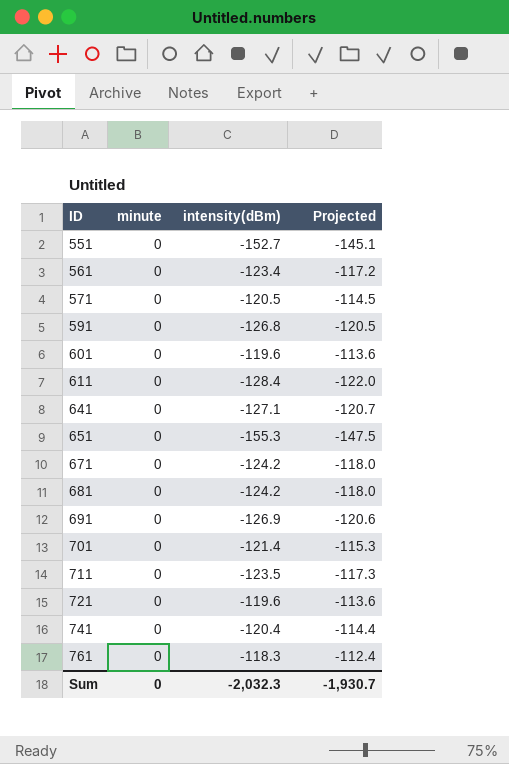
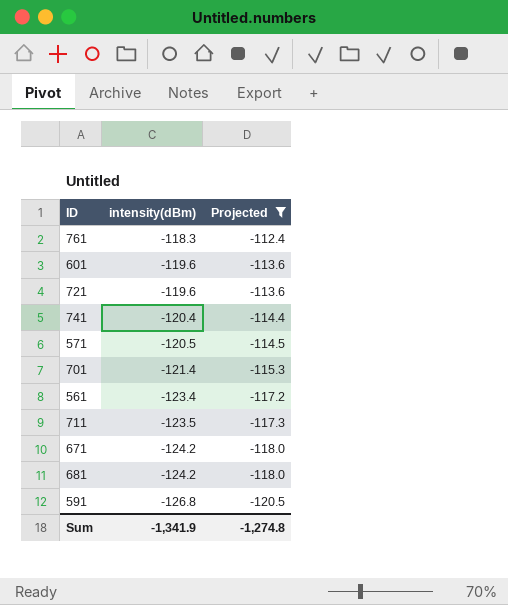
filter: none -> Projected >= -120.5
row order: ID ascending -> intensity(dBm) descending
column minute | position: 2 -> none
Sum | intensity(dBm): -2,032.3 -> -1,341.9
Sum | Projected: -1,930.7 -> -1,274.8

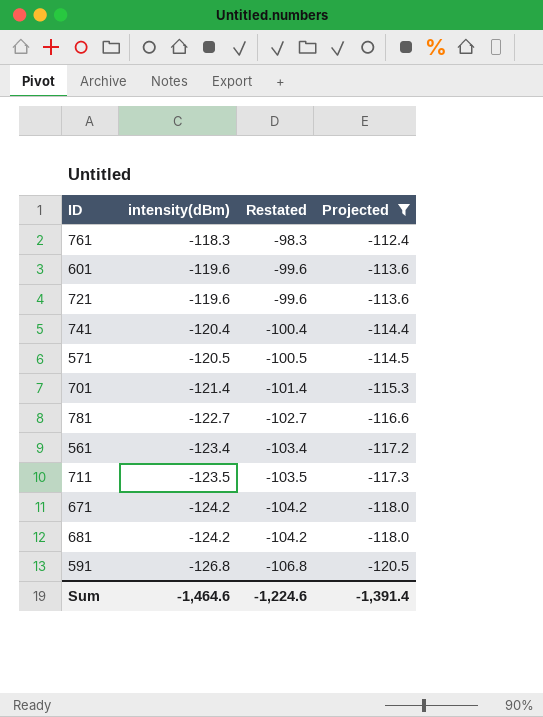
column Restated | formula: none -> [intensity(dBm)] + 20
row 781: none -> -122.7 | -102.7 | -116.6
Sum | intensity(dBm): -1,341.9 -> -1,464.6
Sum | Projected: -1,274.8 -> -1,391.4

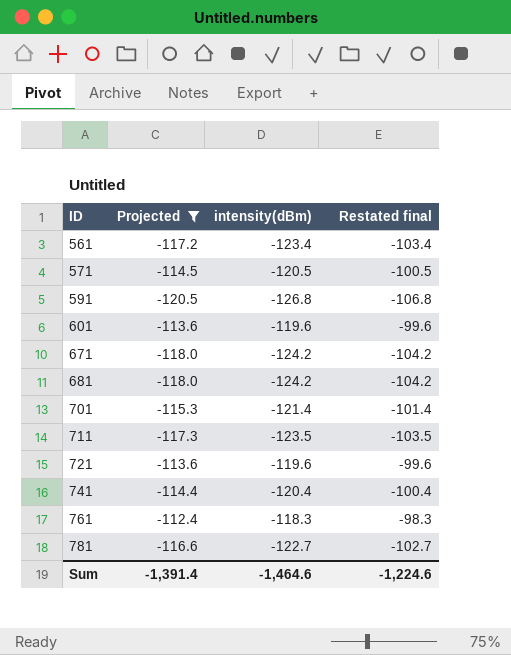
row order: intensity(dBm) descending -> ID ascending
column Projected | position: 4 -> 2
column name: Restated -> Restated final

